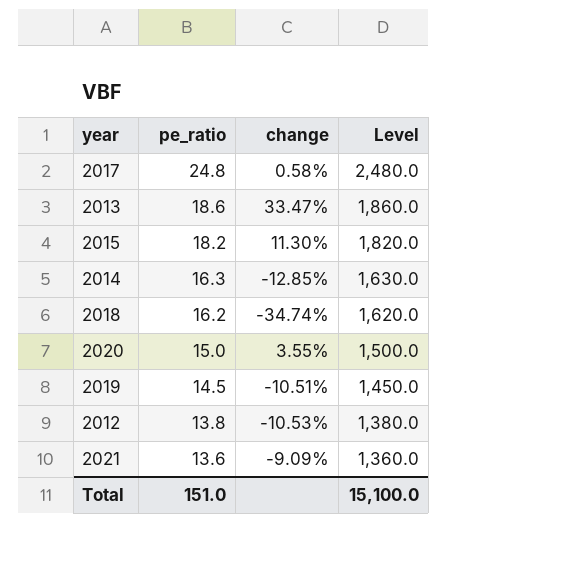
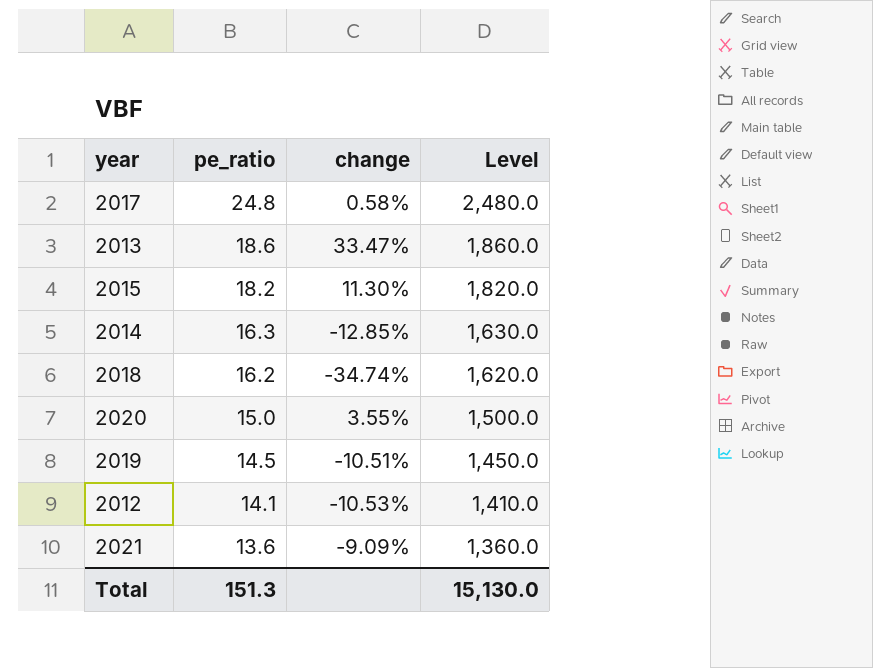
2012 | pe_ratio: 13.8 -> 14.1
2012 | Level: 1,380.0 -> 1,410.0
Total | pe_ratio: 151.0 -> 151.3
Total | Level: 15,100.0 -> 15,130.0

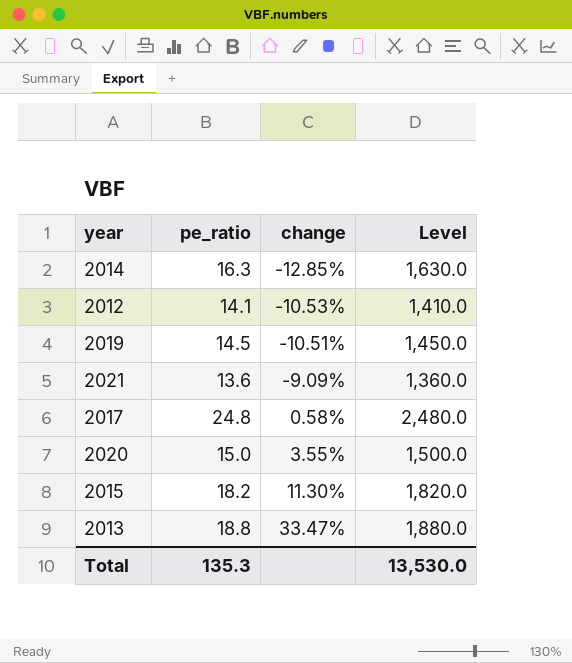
row order: pe_ratio descending -> change ascending
row 2018: 16.2 | -34.74% | 1,620.0 -> none
2013 | pe_ratio: 18.6 -> 18.8
2013 | Level: 1,860.0 -> 1,880.0
Total | pe_ratio: 151.3 -> 135.3
Total | Level: 15,130.0 -> 13,530.0

